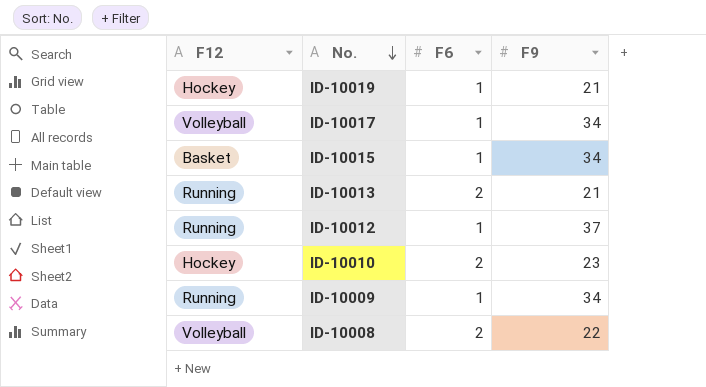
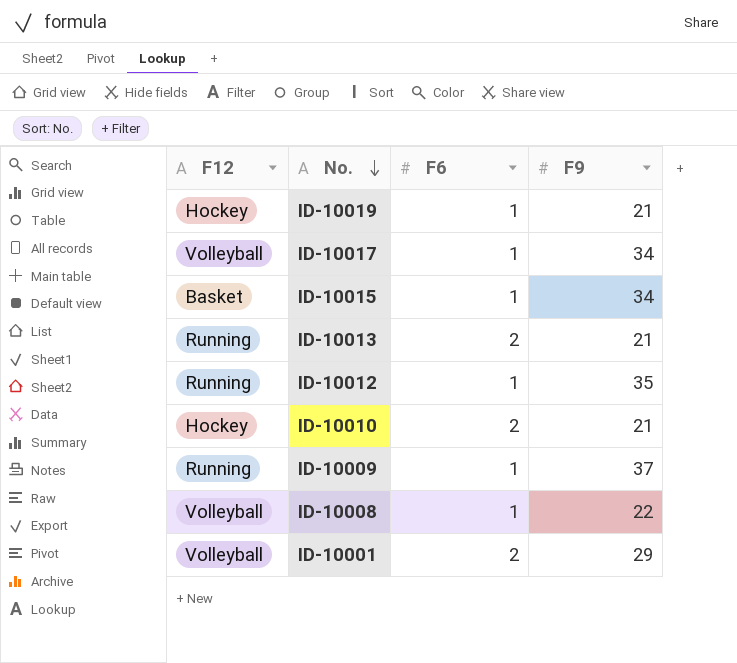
ID-10012 | F9: 37 -> 35
ID-10010 | F9: 23 -> 21
ID-10009 | F9: 34 -> 37
ID-10008 | F6: 2 -> 1
row ID-10001: none -> Volleyball | 2 | 29

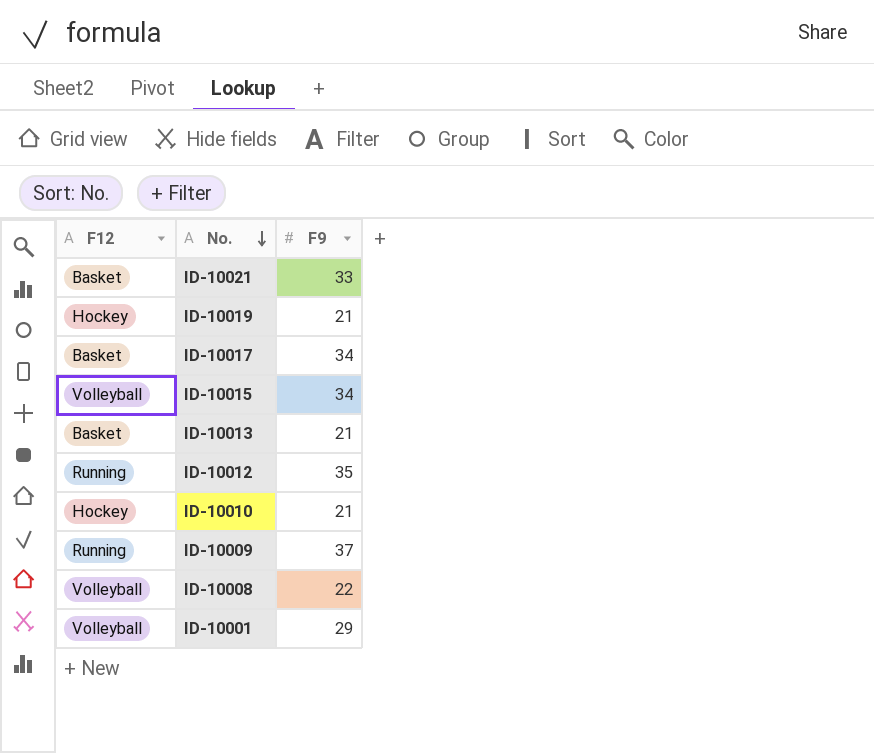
column F6 | position: 3 -> none
row ID-10021: none -> Basket | 33
ID-10017 | F12: Volleyball -> Basket
ID-10015 | F12: Basket -> Volleyball
ID-10013 | F12: Running -> Basket

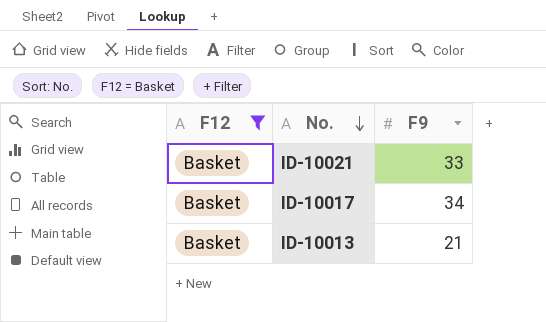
filter: none -> F12 = Basket

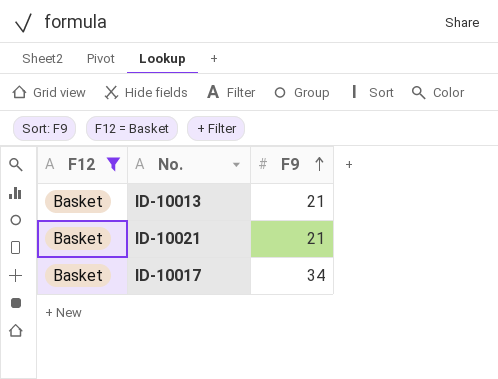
row order: No. descending -> F9 ascending
ID-10021 | F9: 33 -> 21

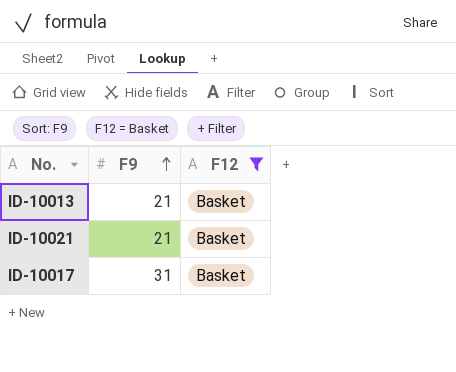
column F12 | position: 1 -> 3
ID-10017 | F9: 34 -> 31

